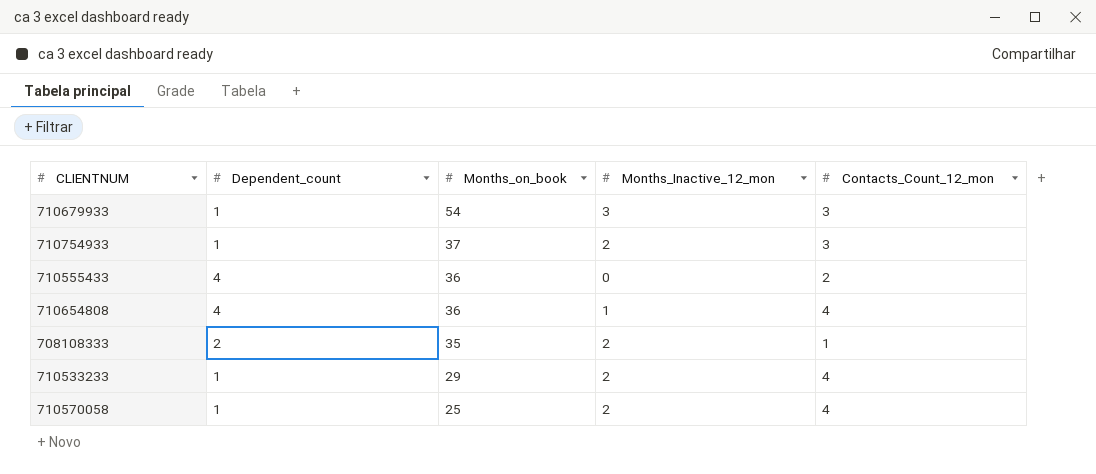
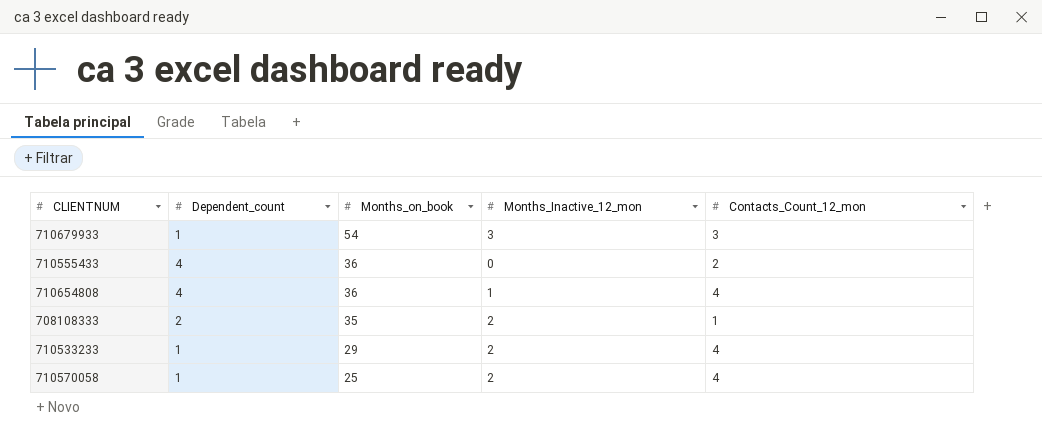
row 710754933: 1 | 37 | 2 | 3 -> none

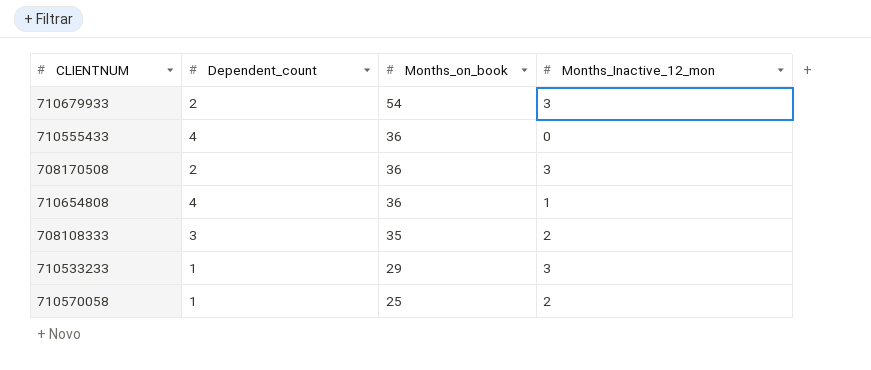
column Contacts_Count_12_mon | position: 5 -> none
710679933 | Dependent_count: 1 -> 2
row 708170508: none -> 2 | 36 | 3
708108333 | Dependent_count: 2 -> 3
710533233 | Months_Inactive_12_mon: 2 -> 3

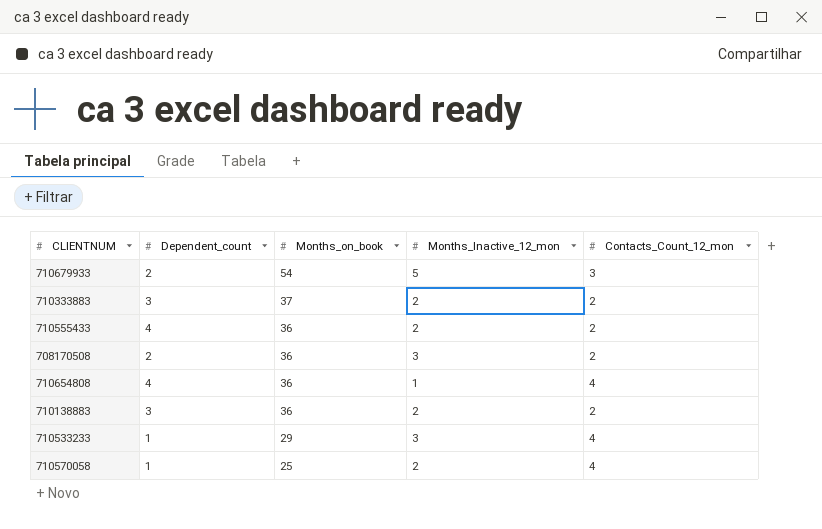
column Contacts_Count_12_mon | position: none -> 5
row 708108333: 3 | 35 | 2 -> none
710679933 | Months_Inactive_12_mon: 3 -> 5
row 710333883: none -> 3 | 37 | 2 | 2
710555433 | Months_Inactive_12_mon: 0 -> 2
row 710138883: none -> 3 | 36 | 2 | 2

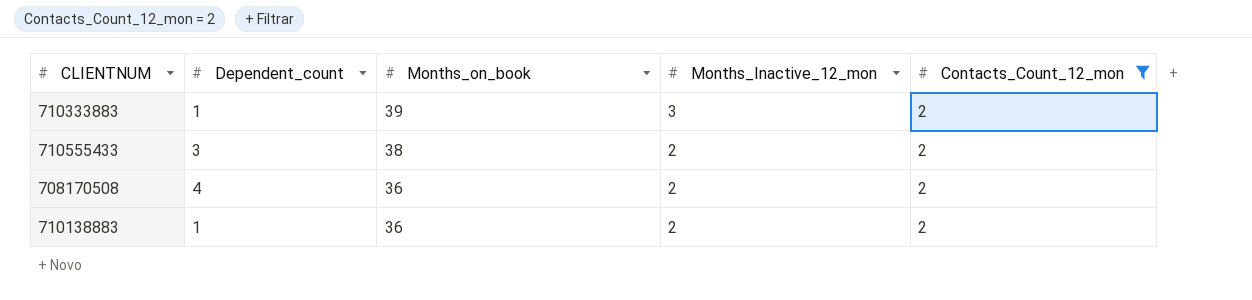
filter: none -> Contacts_Count_12_mon = 2
710333883 | Dependent_count: 3 -> 1
710333883 | Months_on_book: 37 -> 39
710333883 | Months_Inactive_12_mon: 2 -> 3
710555433 | Dependent_count: 4 -> 3
710555433 | Months_on_book: 36 -> 38
708170508 | Dependent_count: 2 -> 4
708170508 | Months_Inactive_12_mon: 3 -> 2
710138883 | Dependent_count: 3 -> 1

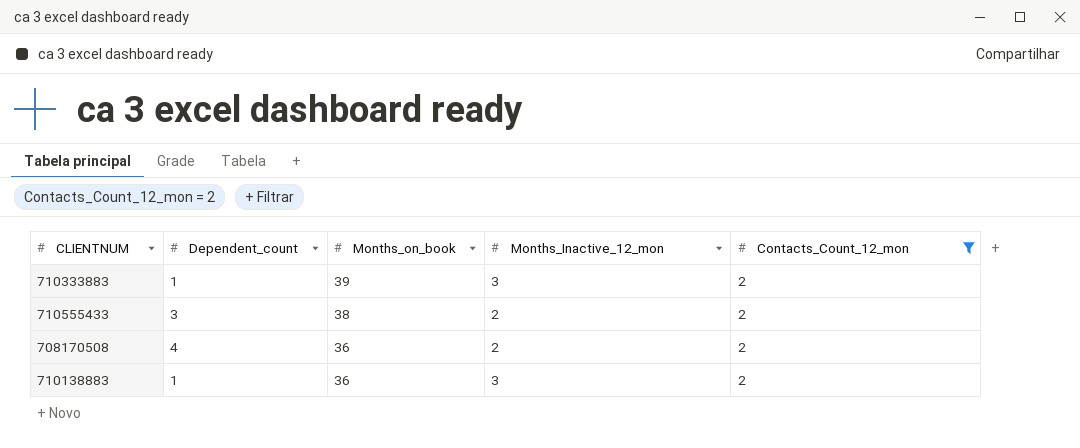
710138883 | Months_Inactive_12_mon: 2 -> 3

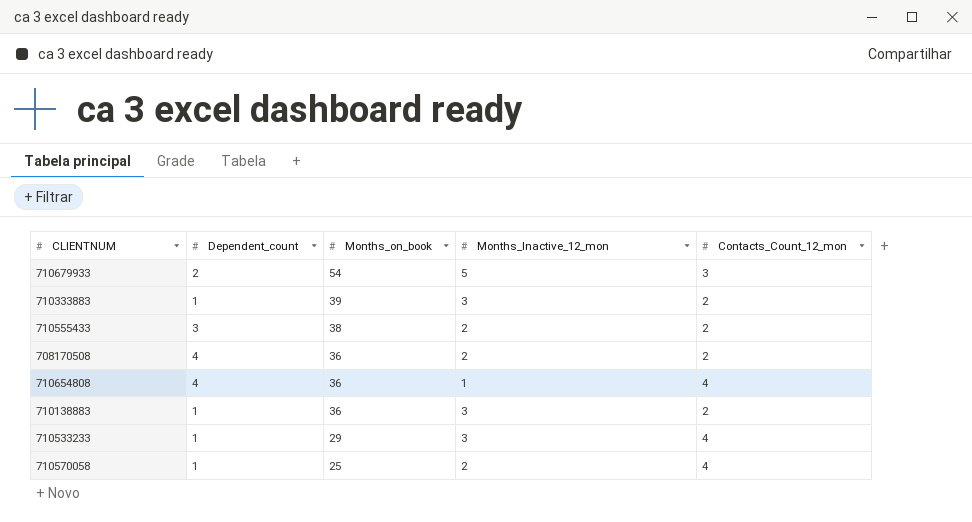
filter: Contacts_Count_12_mon = 2 -> none

